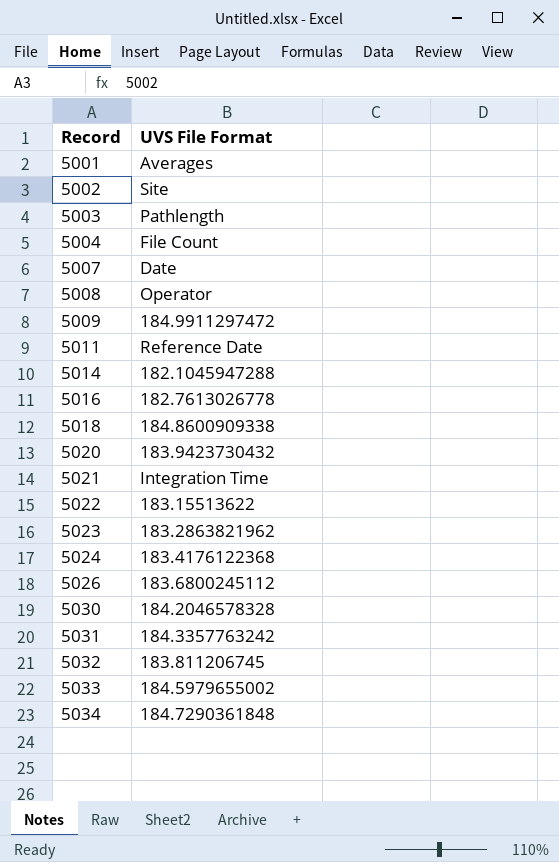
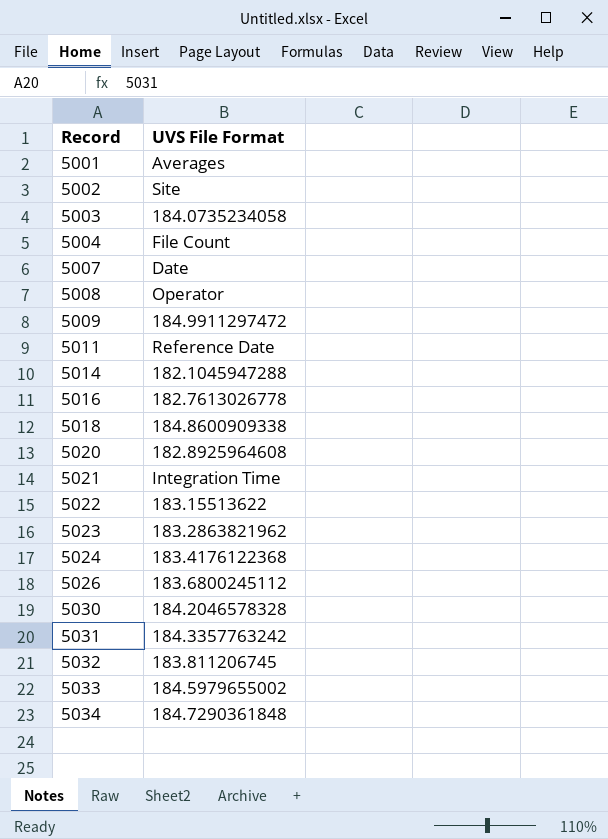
5003 | UVS File Format: Pathlength -> 184.0735234058
5020 | UVS File Format: 183.9423730432 -> 182.8925964608

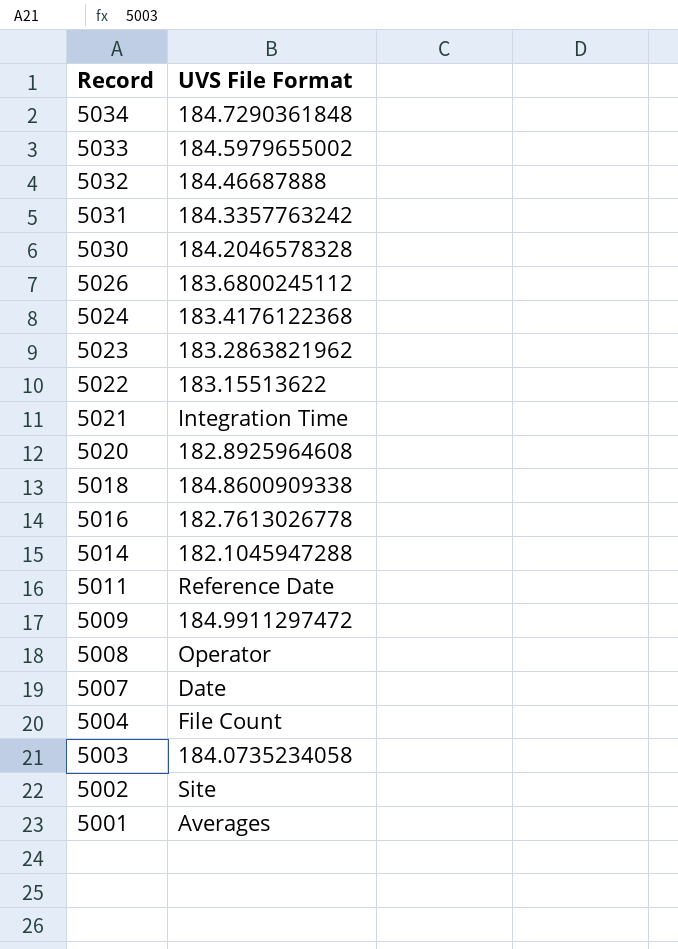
row order: Record ascending -> Record descending
5032 | UVS File Format: 183.811206745 -> 184.46687888

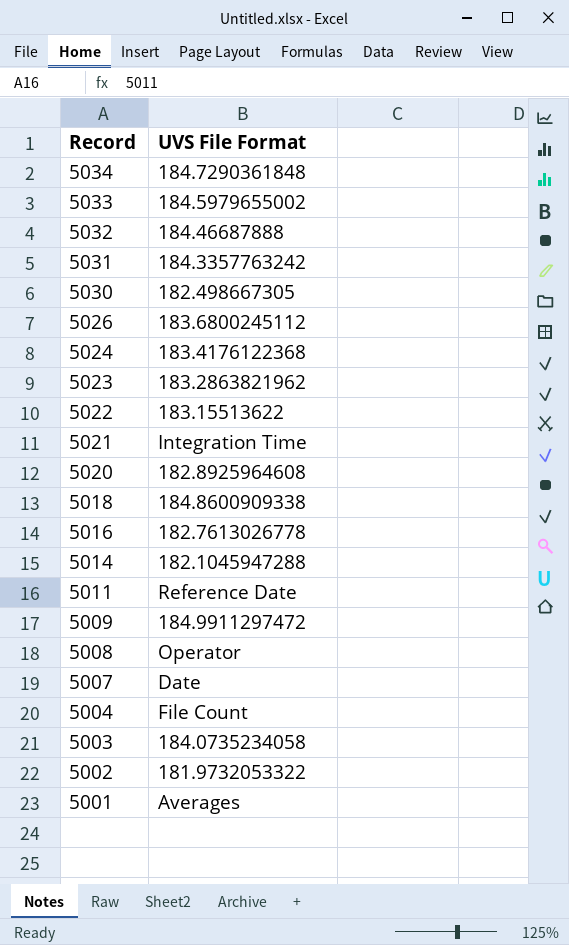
5030 | UVS File Format: 184.2046578328 -> 182.498667305
5002 | UVS File Format: Site -> 181.9732053322

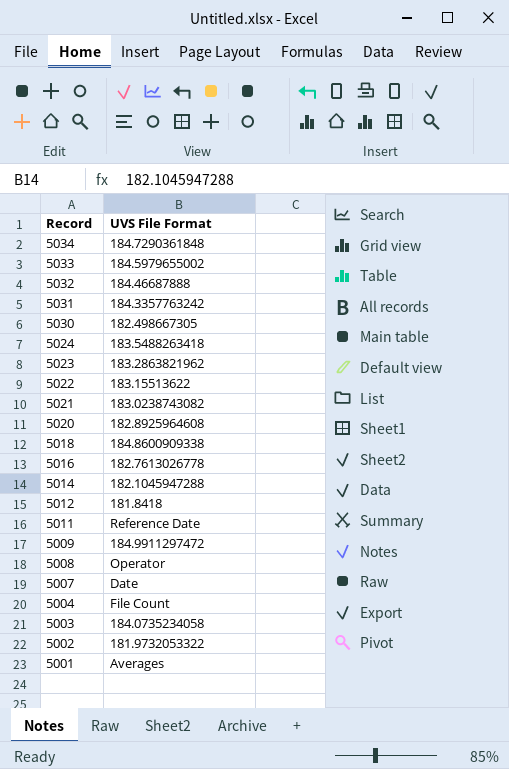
row 5026: 183.6800245112 -> none
5024 | UVS File Format: 183.4176122368 -> 183.5488263418
5021 | UVS File Format: Integration Time -> 183.0238743082
row 5012: none -> 181.8418

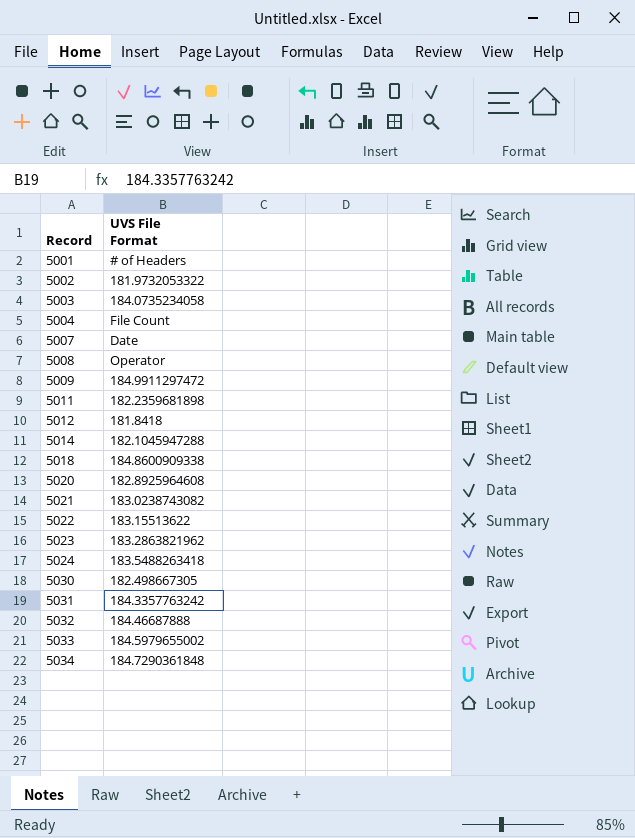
row order: Record descending -> Record ascending
row 5016: 182.7613026778 -> none
5001 | UVS File Format: Averages -> # of Headers
5011 | UVS File Format: Reference Date -> 182.2359681898

